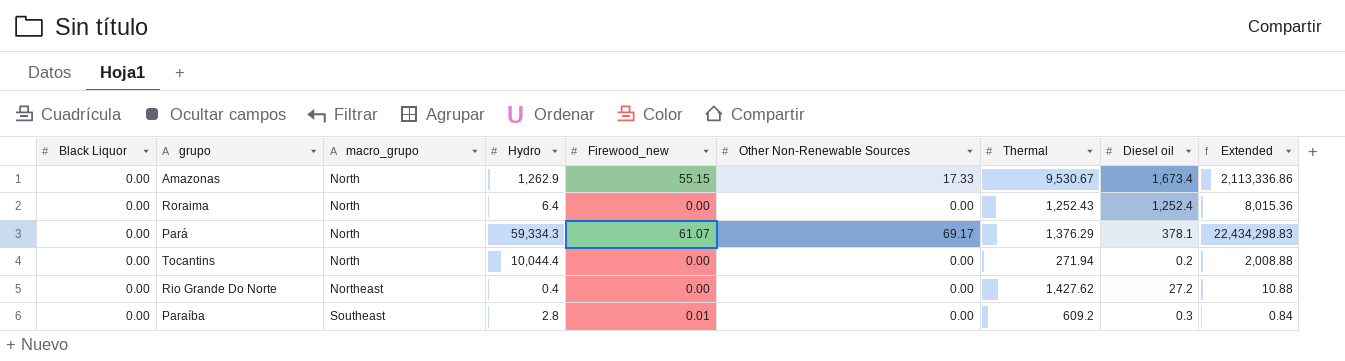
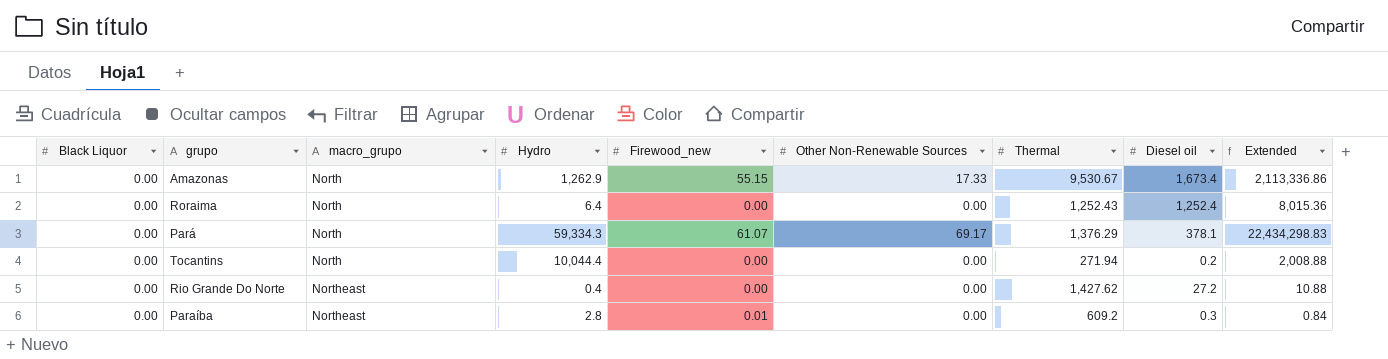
Paraíba | macro_grupo: Southeast -> Northeast

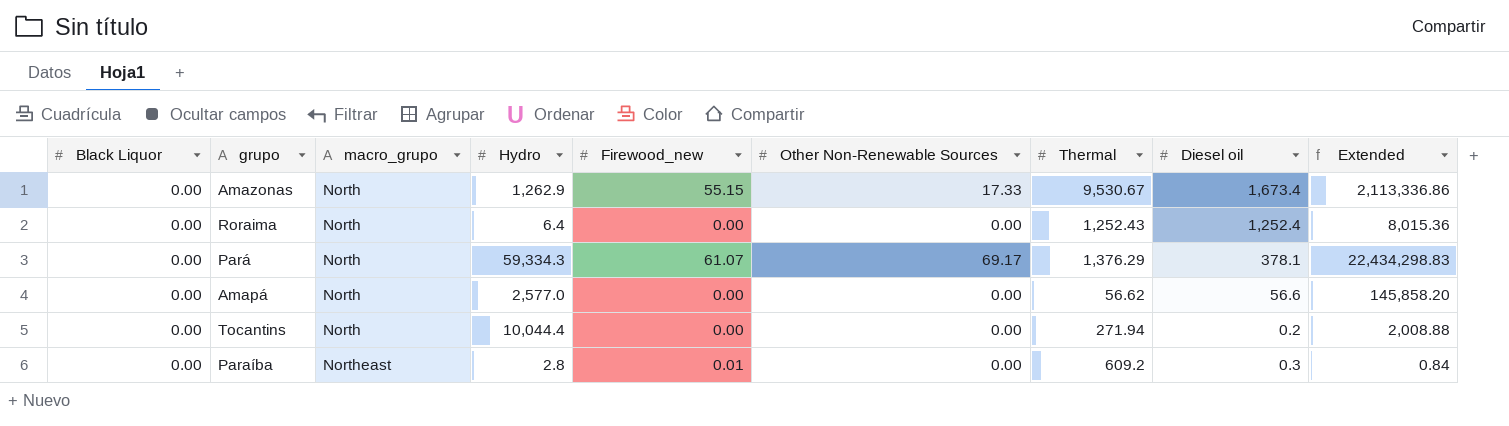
row Rio Grande Do Norte: 0.00 | Northeast | 0.4 | 0.00 | 0.00 | 1,427.62 | 27.2 | 10.88 -> none
row Amapá: none -> 0.00 | North | 2,577.0 | 0.00 | 0.00 | 56.62 | 56.6 | 145,858.20

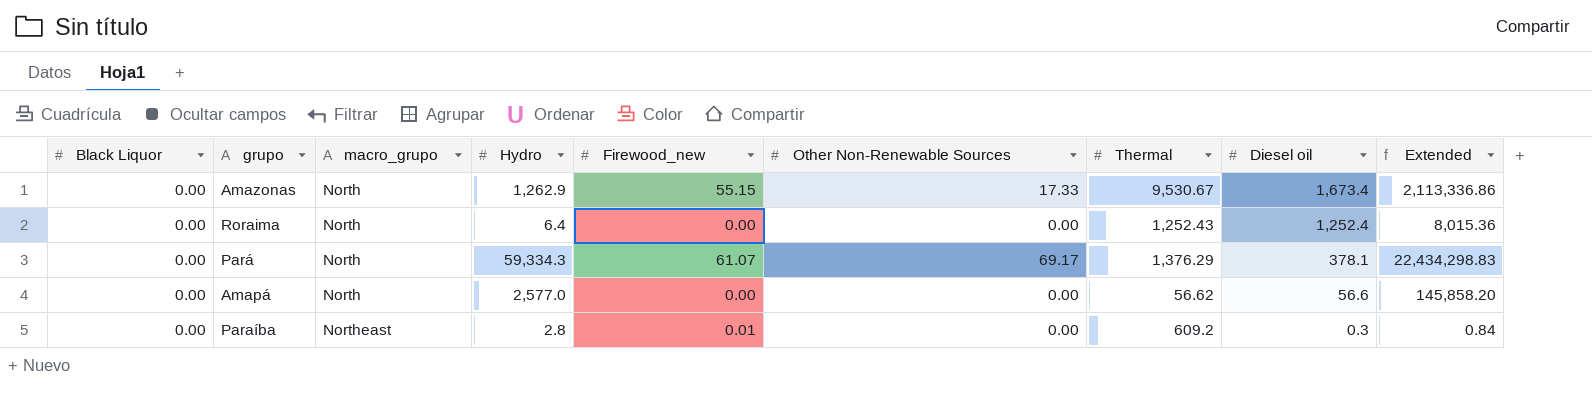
row Tocantins: 0.00 | North | 10,044.4 | 0.00 | 0.00 | 271.94 | 0.2 | 2,008.88 -> none

